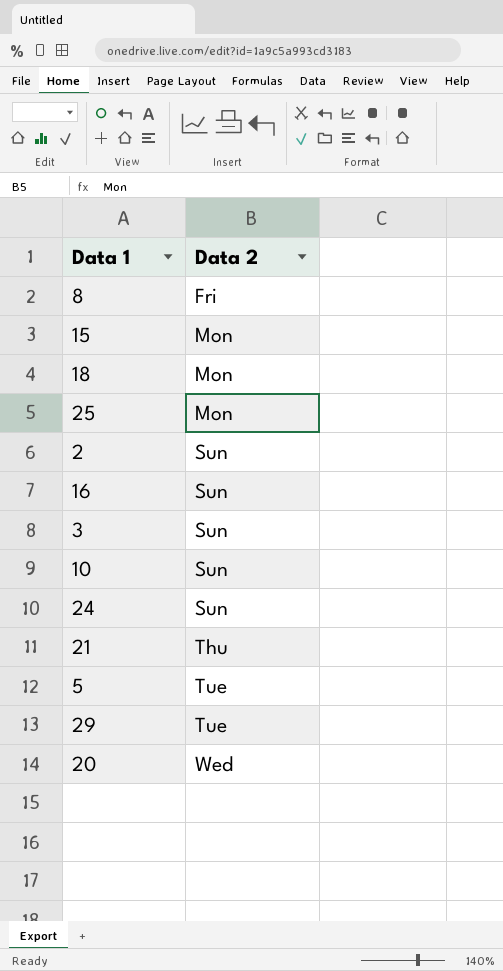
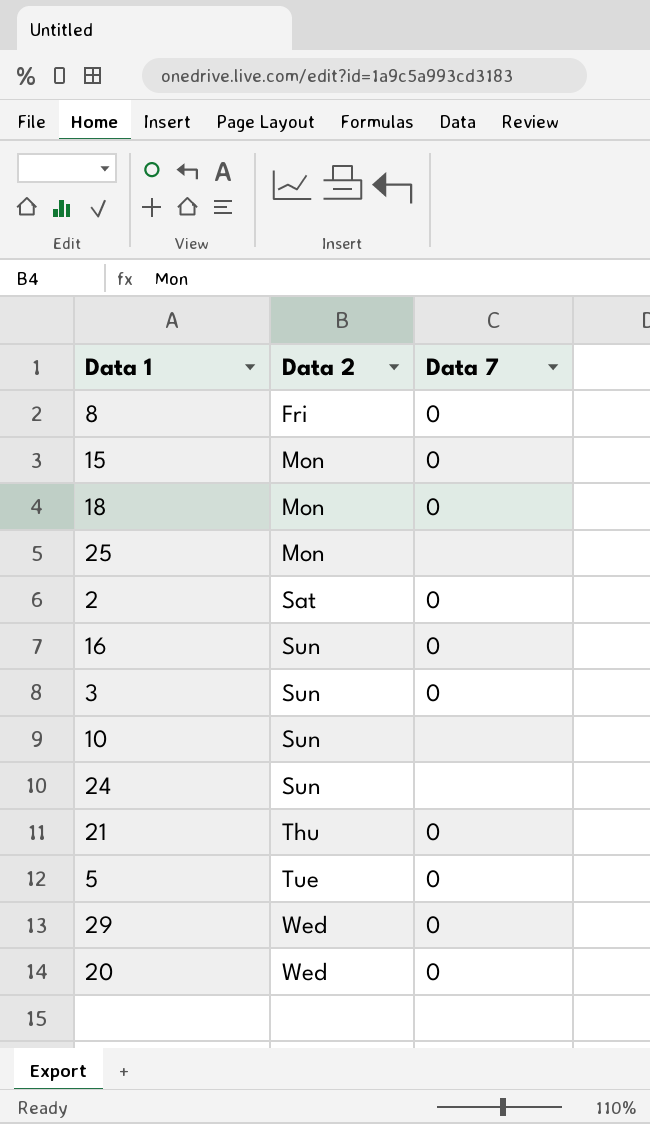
column Data 7 | position: none -> 3
2 | Data 2: Sun -> Sat
29 | Data 2: Tue -> Wed

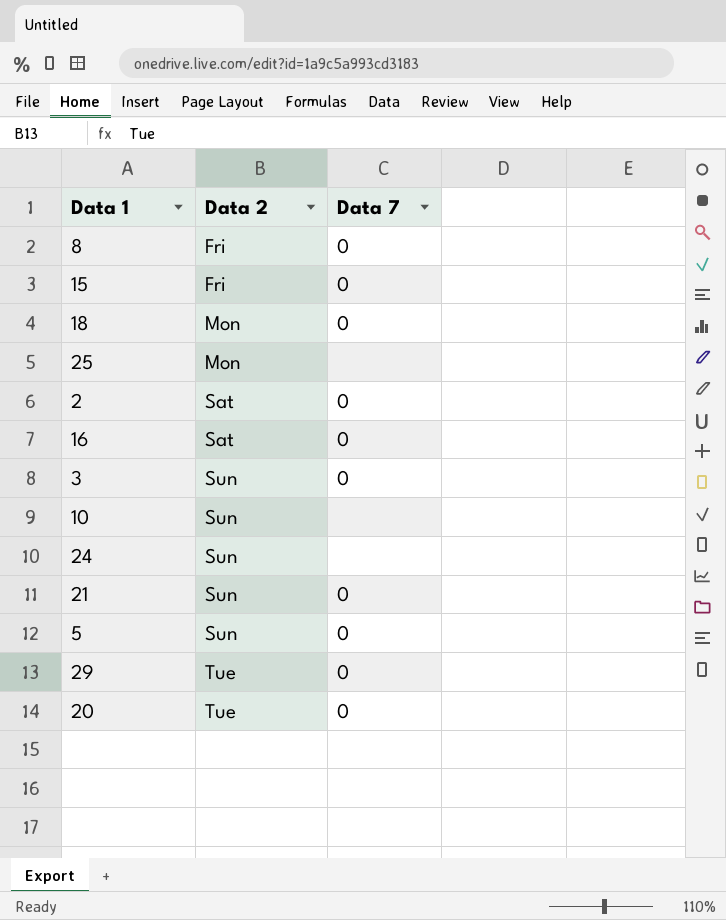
15 | Data 2: Mon -> Fri
16 | Data 2: Sun -> Sat
21 | Data 2: Thu -> Sun
5 | Data 2: Tue -> Sun
29 | Data 2: Wed -> Tue
20 | Data 2: Wed -> Tue

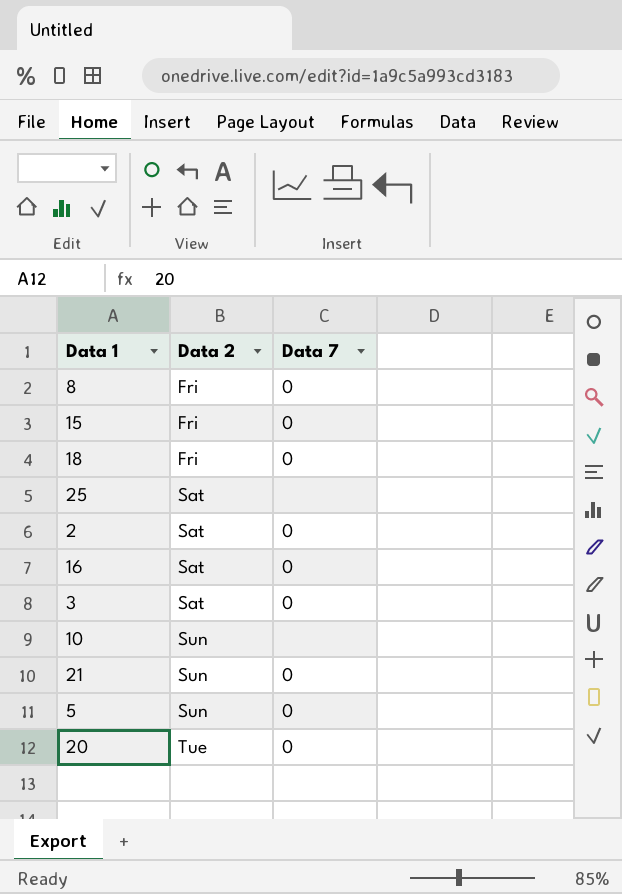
row 24: Sun | none -> none
row 29: Tue | 0 -> none
18 | Data 2: Mon -> Fri
25 | Data 2: Mon -> Sat
3 | Data 2: Sun -> Sat

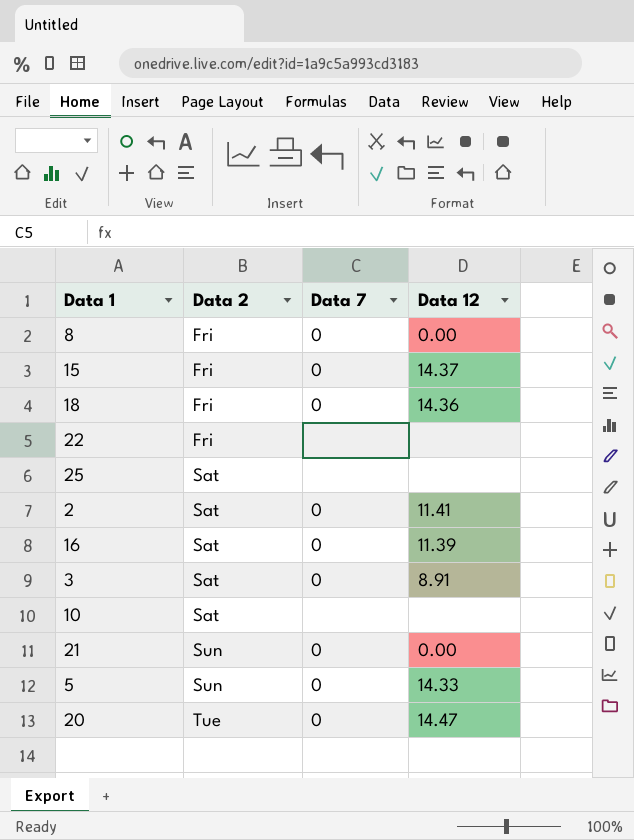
column Data 12 | position: none -> 4
row 22: none -> Fri | none | none
10 | Data 2: Sun -> Sat

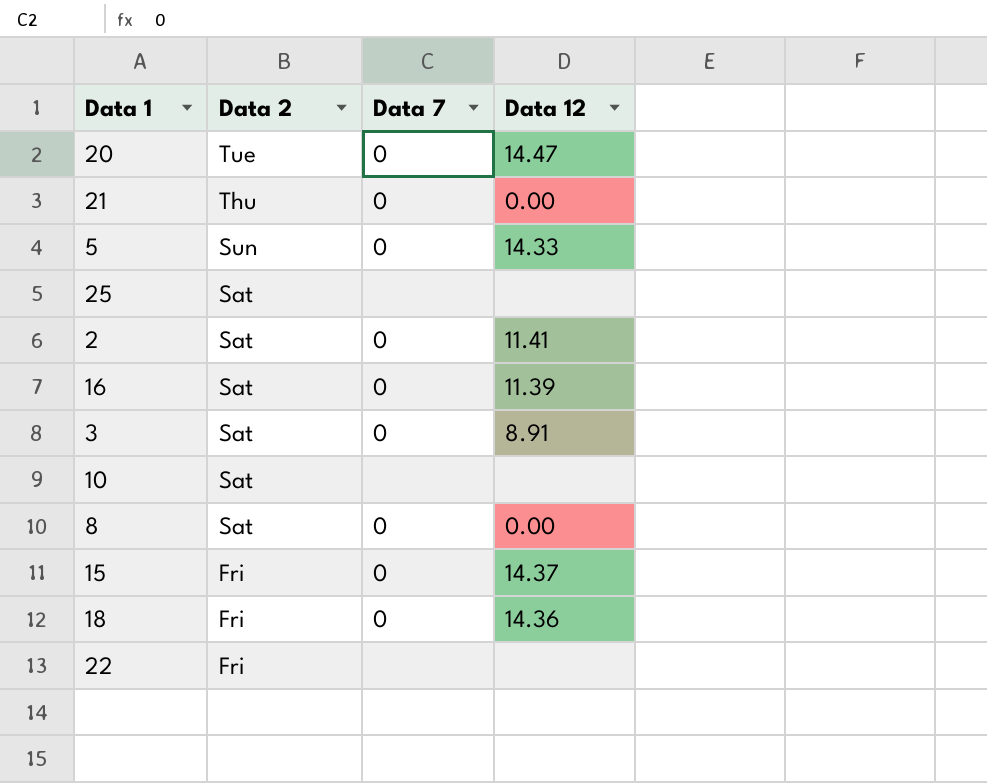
row order: Data 2 ascending -> Data 2 descending
21 | Data 2: Sun -> Thu
8 | Data 2: Fri -> Sat

